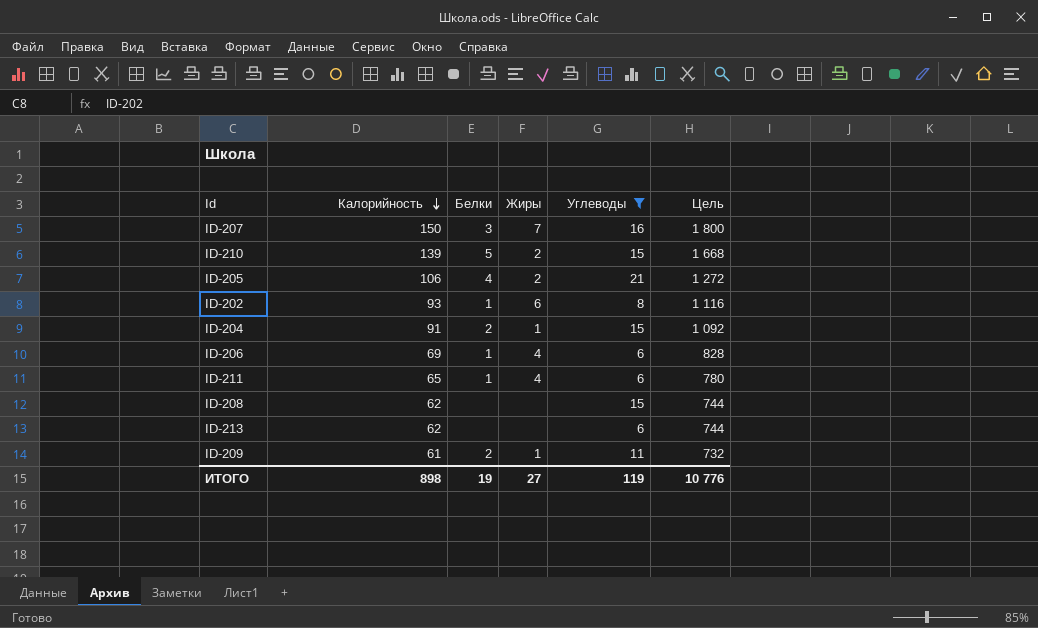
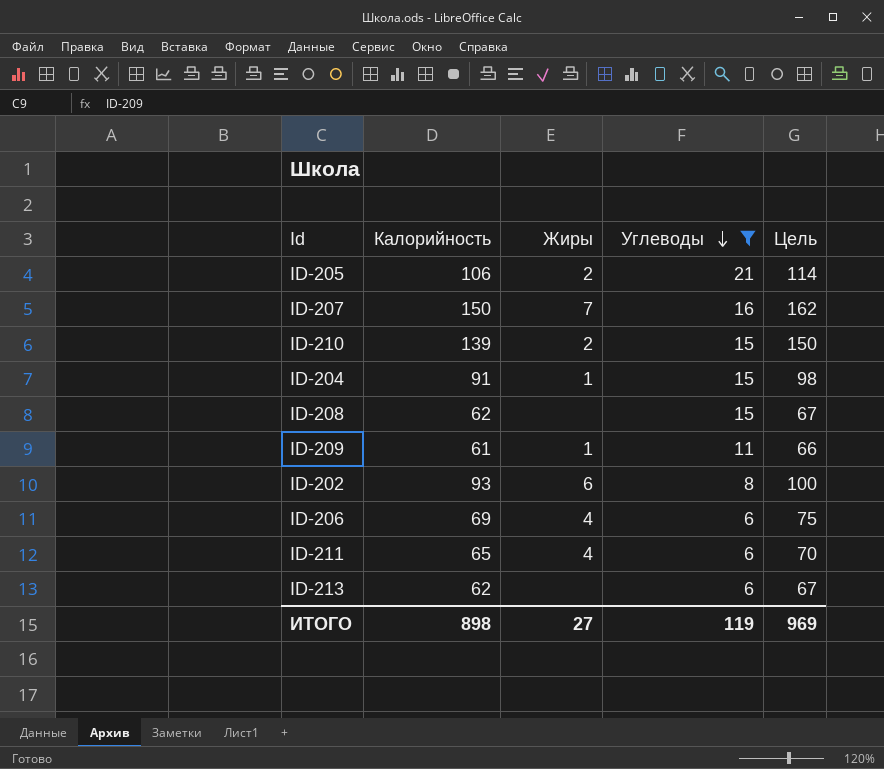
row order: Калорийность descending -> Углеводы descending
column Белки | position: 3 -> none
column Цель | formula: [Калорийность] * 12 -> [Калорийность] * 1,08
ИТОГО | Цель: 10 776 -> 969

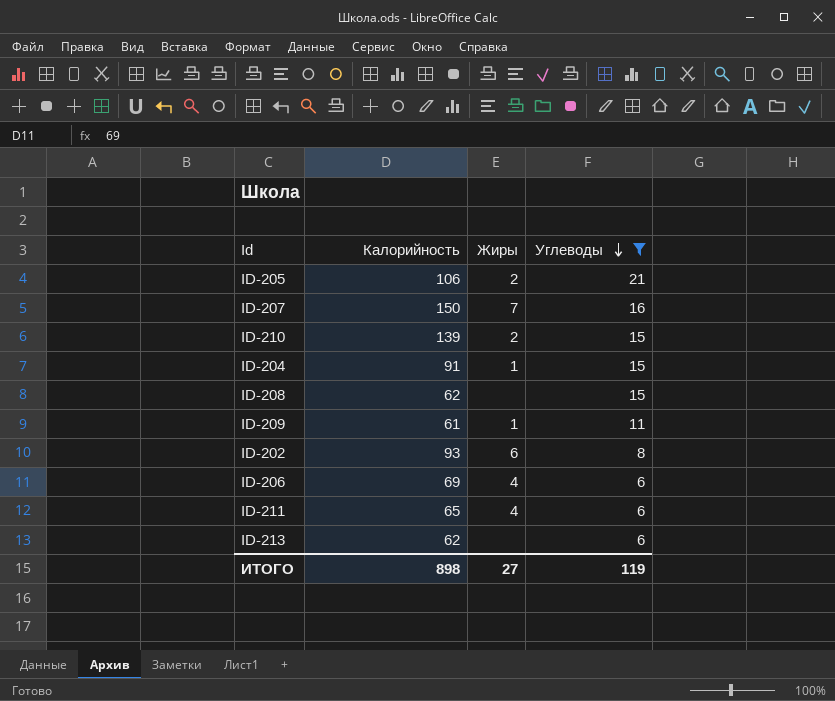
column Цель | formula: [Калорийность] * 1,08 -> none

